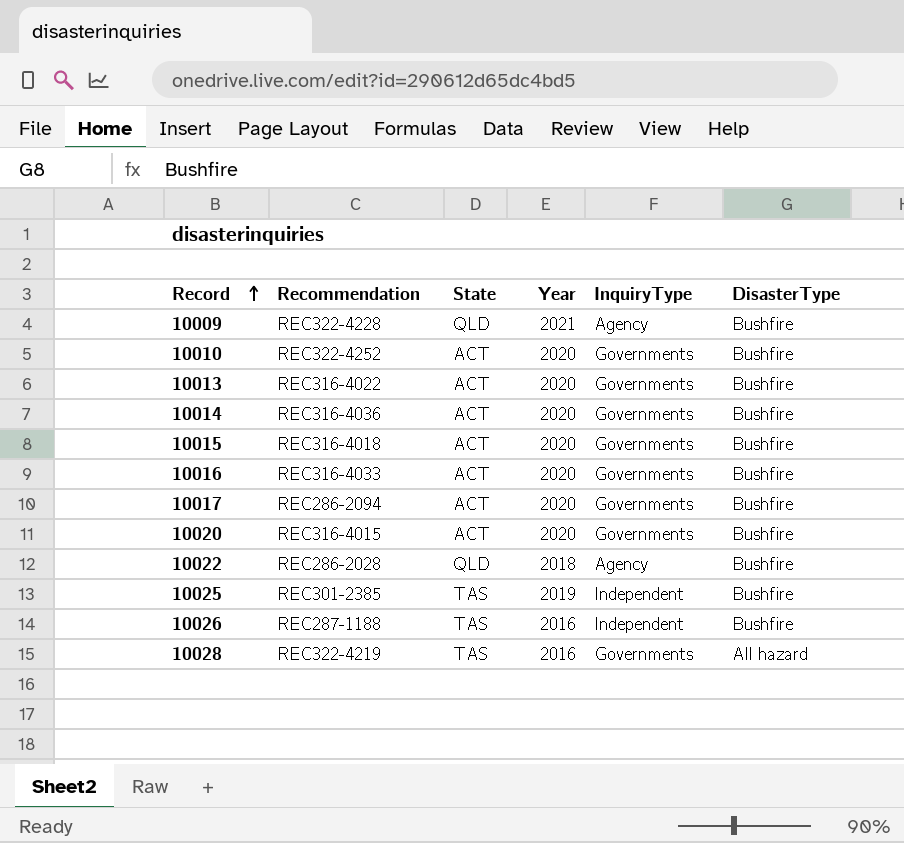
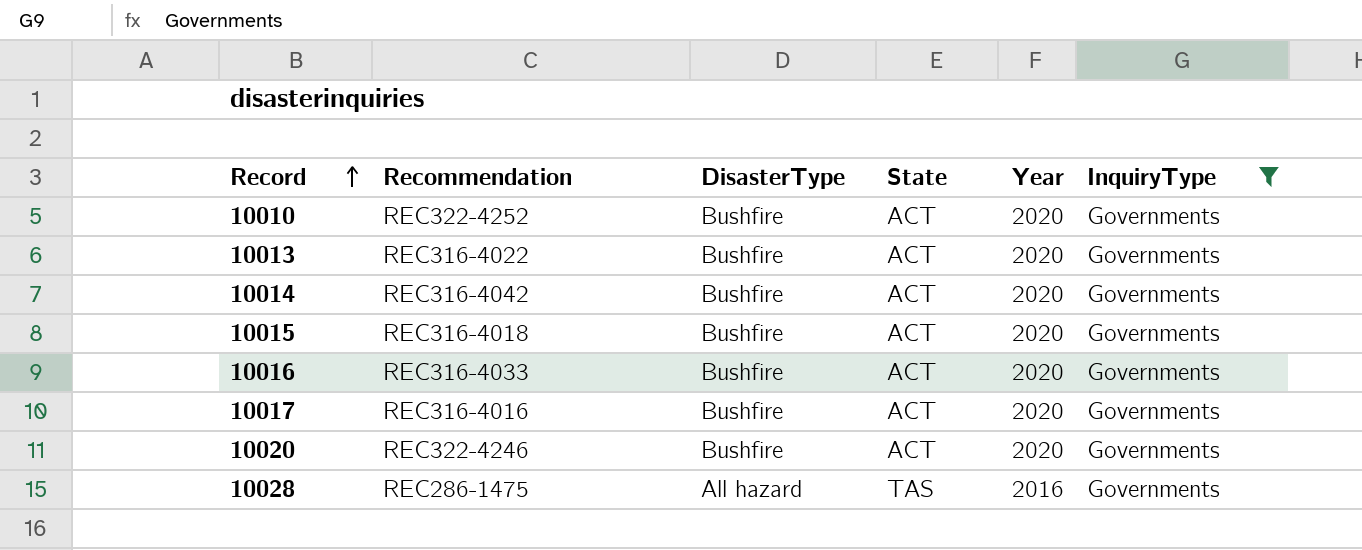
filter: none -> InquiryType = Governments
column DisasterType | position: 6 -> 3
10014 | Recommendation: REC316-4036 -> REC316-4042
10017 | Recommendation: REC286-2094 -> REC316-4016
10020 | Recommendation: REC316-4015 -> REC322-4246
10028 | Recommendation: REC322-4219 -> REC286-1475

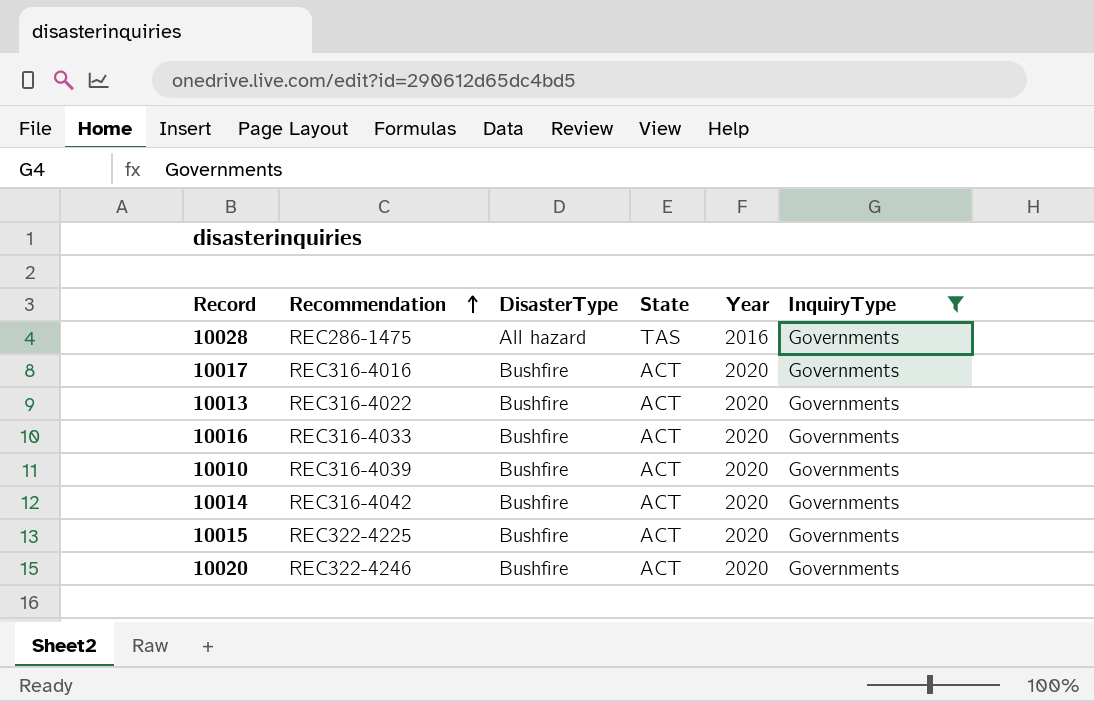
row order: Record ascending -> Recommendation ascending
10010 | Recommendation: REC322-4252 -> REC316-4039
10015 | Recommendation: REC316-4018 -> REC322-4225

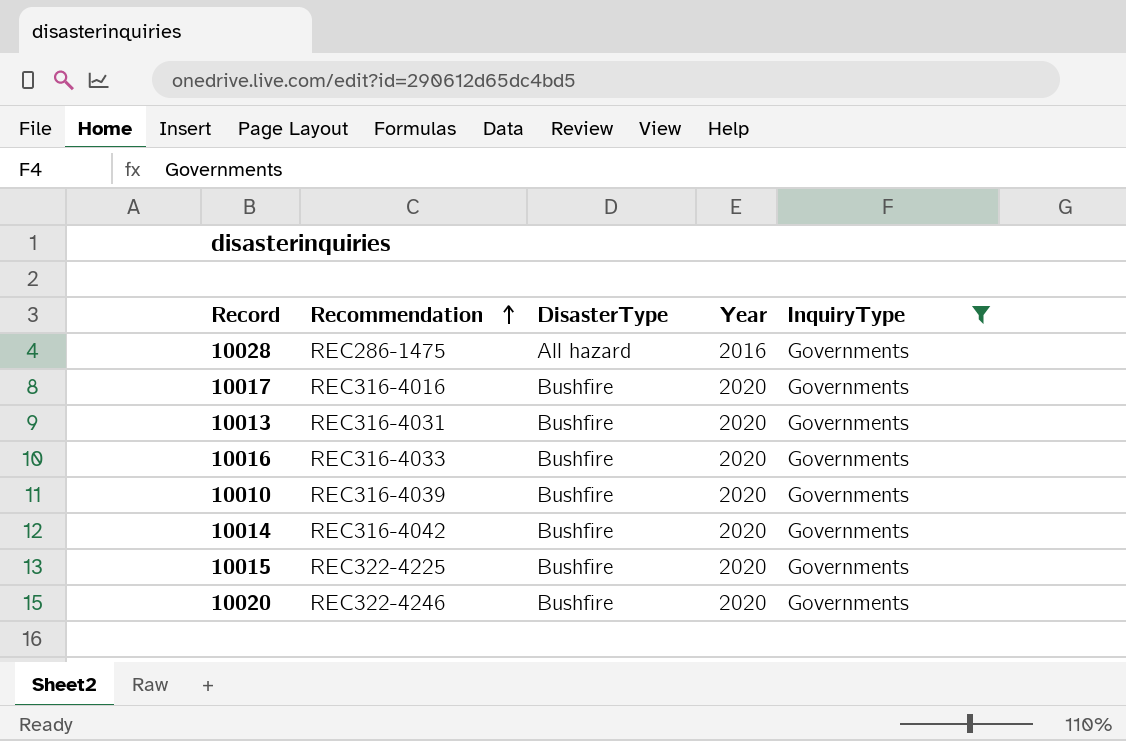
column State | position: 4 -> none
10013 | Recommendation: REC316-4022 -> REC316-4031

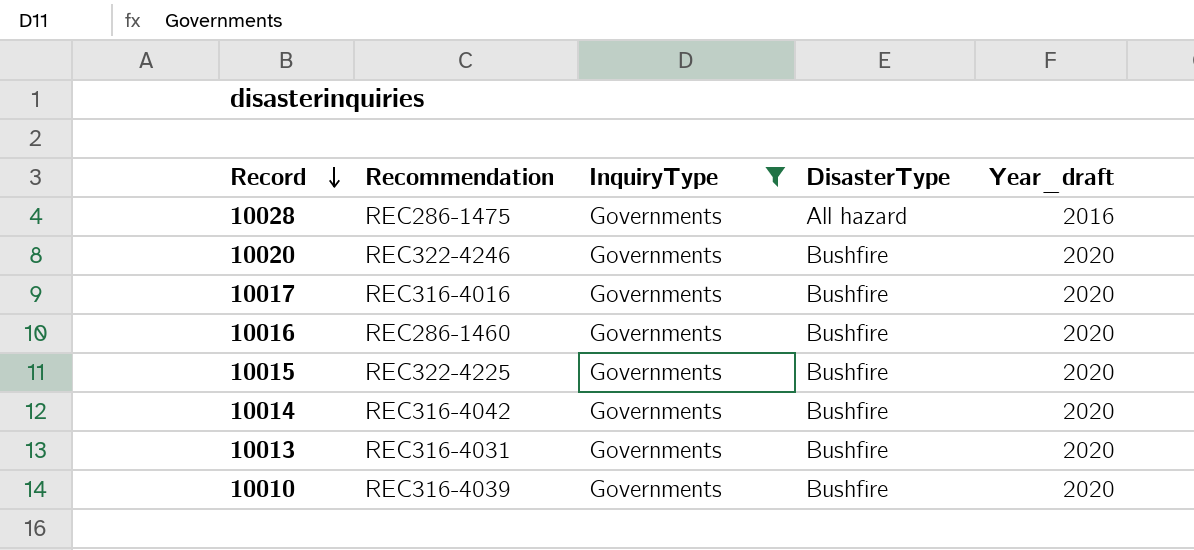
row order: Recommendation ascending -> Record descending
column InquiryType | position: 5 -> 3
column name: Year -> Year_draft
10016 | Recommendation: REC316-4033 -> REC286-1460

